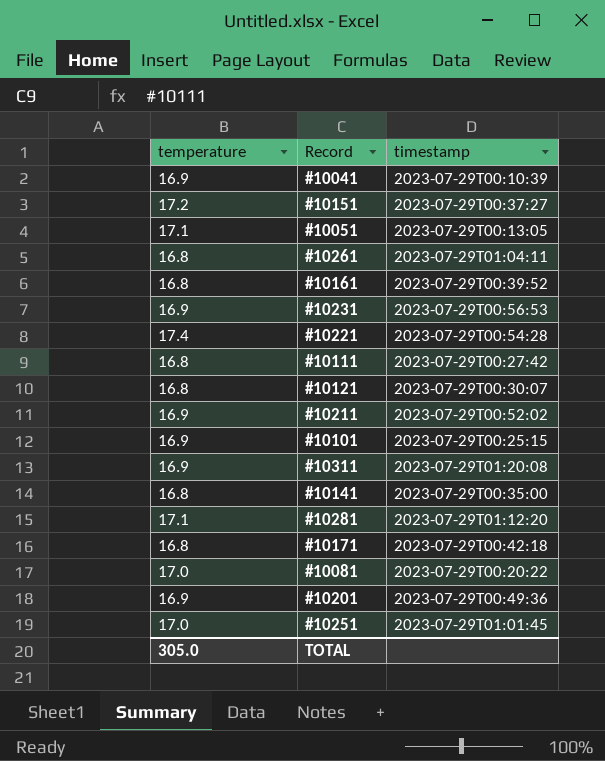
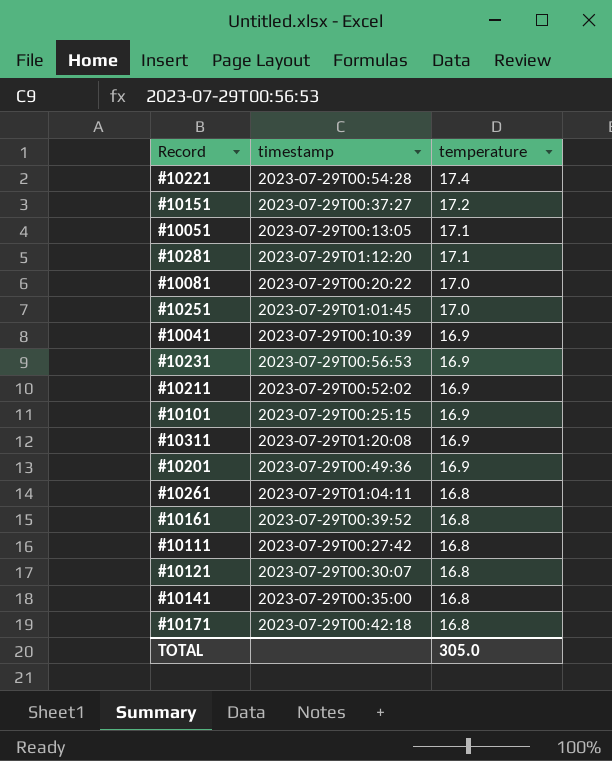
row order: none -> temperature descending
column temperature | position: 1 -> 3

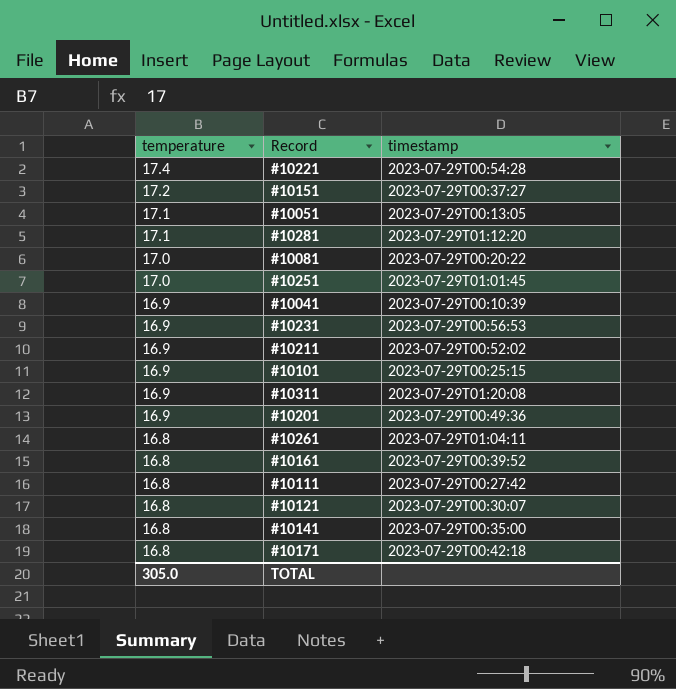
column temperature | position: 3 -> 1

